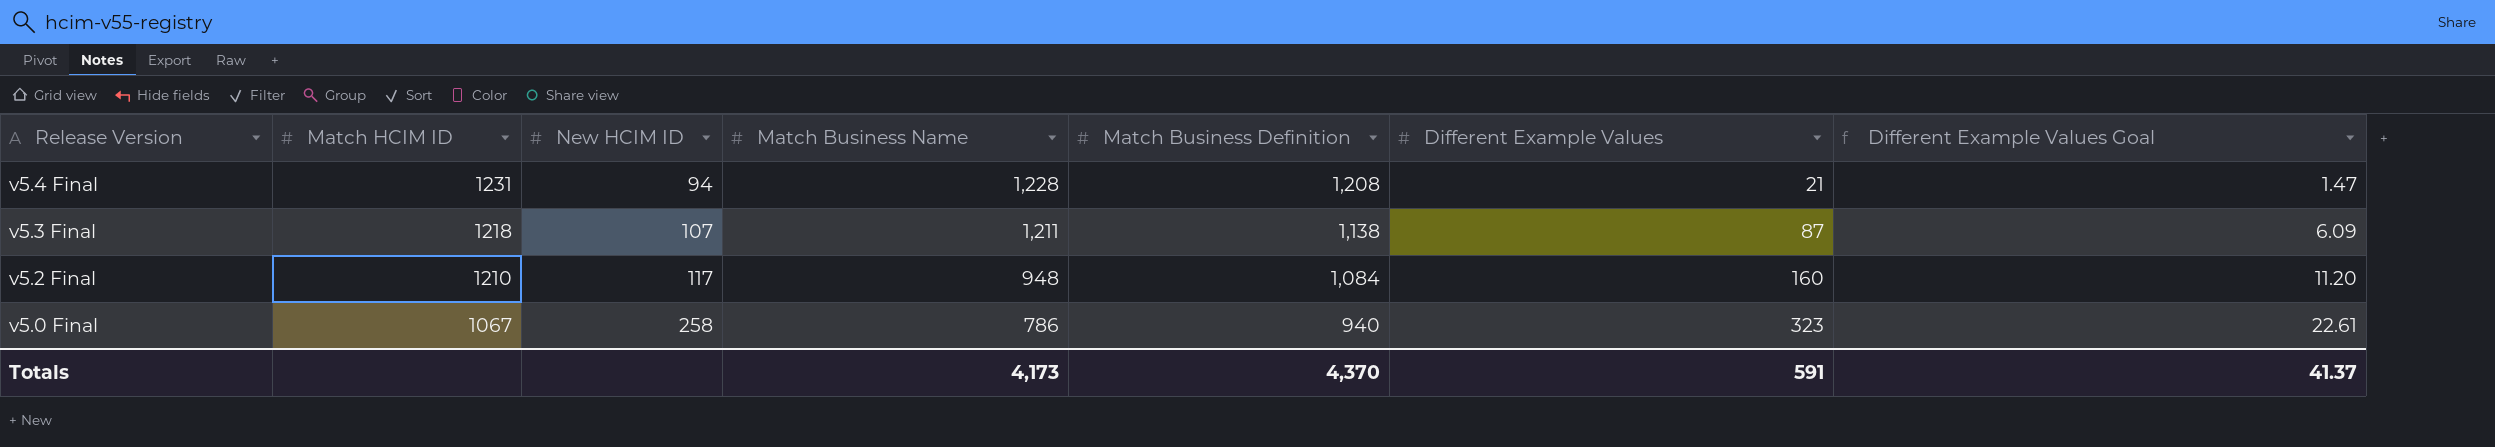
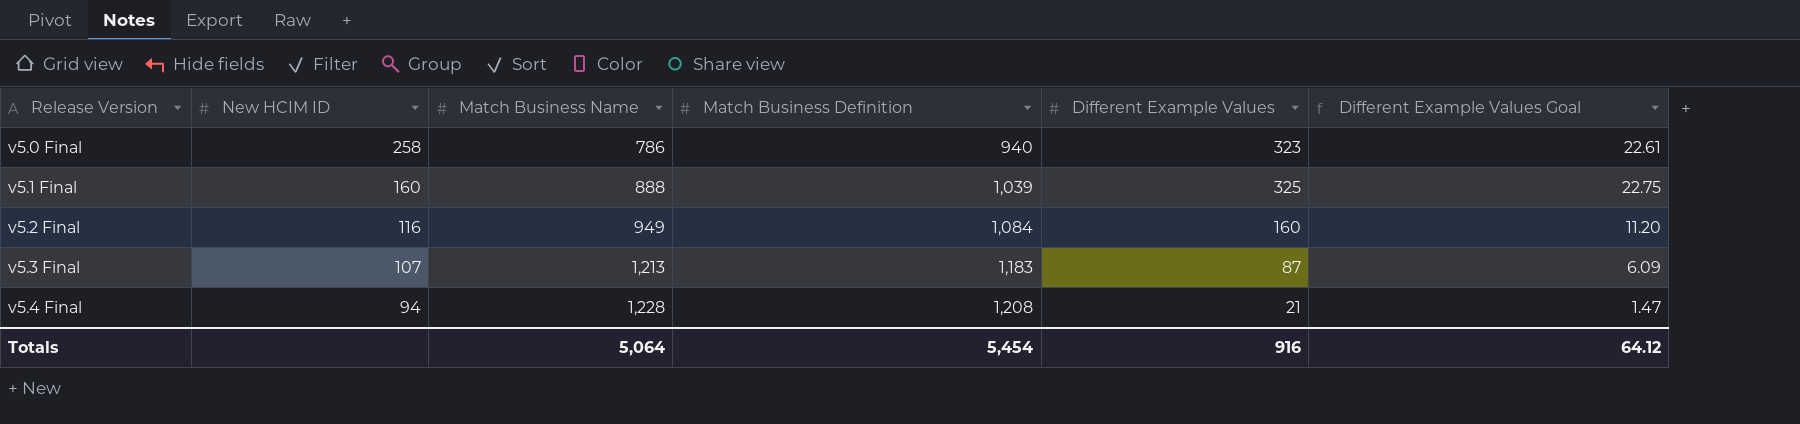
row order: Release Version descending -> Release Version ascending
column Match HCIM ID | position: 2 -> none
row v5.1 Final: none -> 160 | 888 | 1,039 | 325 | 22.75
v5.2 Final | New HCIM ID: 117 -> 116
v5.2 Final | Match Business Name: 948 -> 949
v5.3 Final | Match Business Name: 1,211 -> 1,213
v5.3 Final | Match Business Definition: 1,138 -> 1,183
Totals | Match Business Name: 4,173 -> 5,064
Totals | Match Business Definition: 4,370 -> 5,454
Totals | Different Example Values: 591 -> 916
Totals | Different Example Values Goal: 41.37 -> 64.12

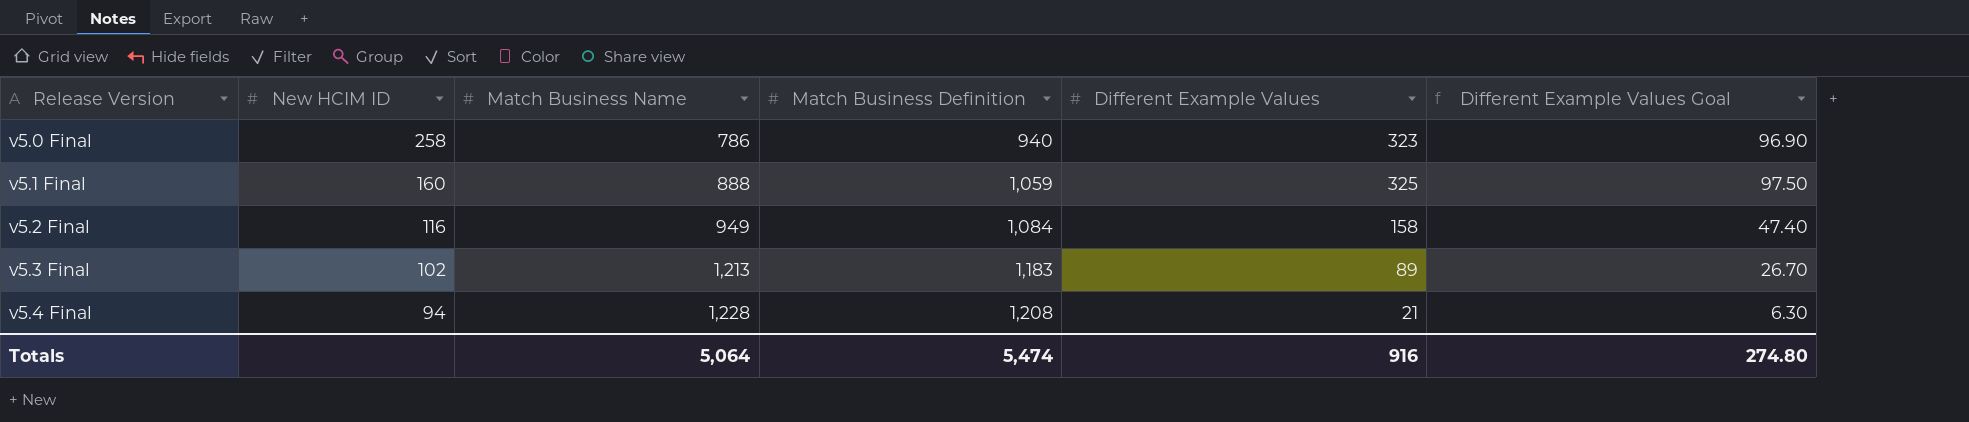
column Different Example Values Goal | formula: [Different Example Values] * 0.07 -> [Different Example Values] * 0.3
v5.1 Final | Match Business Definition: 1,039 -> 1,059
v5.2 Final | Different Example Values: 160 -> 158
v5.3 Final | New HCIM ID: 107 -> 102
v5.3 Final | Different Example Values: 87 -> 89
Totals | Match Business Definition: 5,454 -> 5,474
Totals | Different Example Values Goal: 64.12 -> 274.80

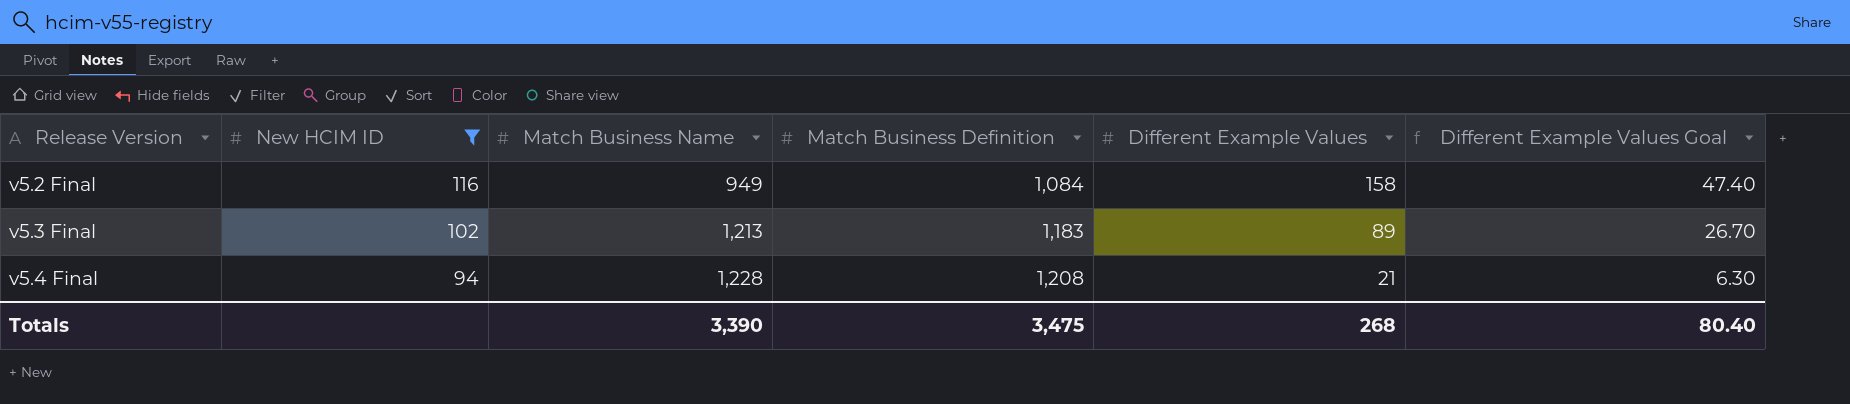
filter: none -> New HCIM ID <= 116
Totals | Match Business Name: 5,064 -> 3,390
Totals | Match Business Definition: 5,474 -> 3,475
Totals | Different Example Values: 916 -> 268
Totals | Different Example Values Goal: 274.80 -> 80.40

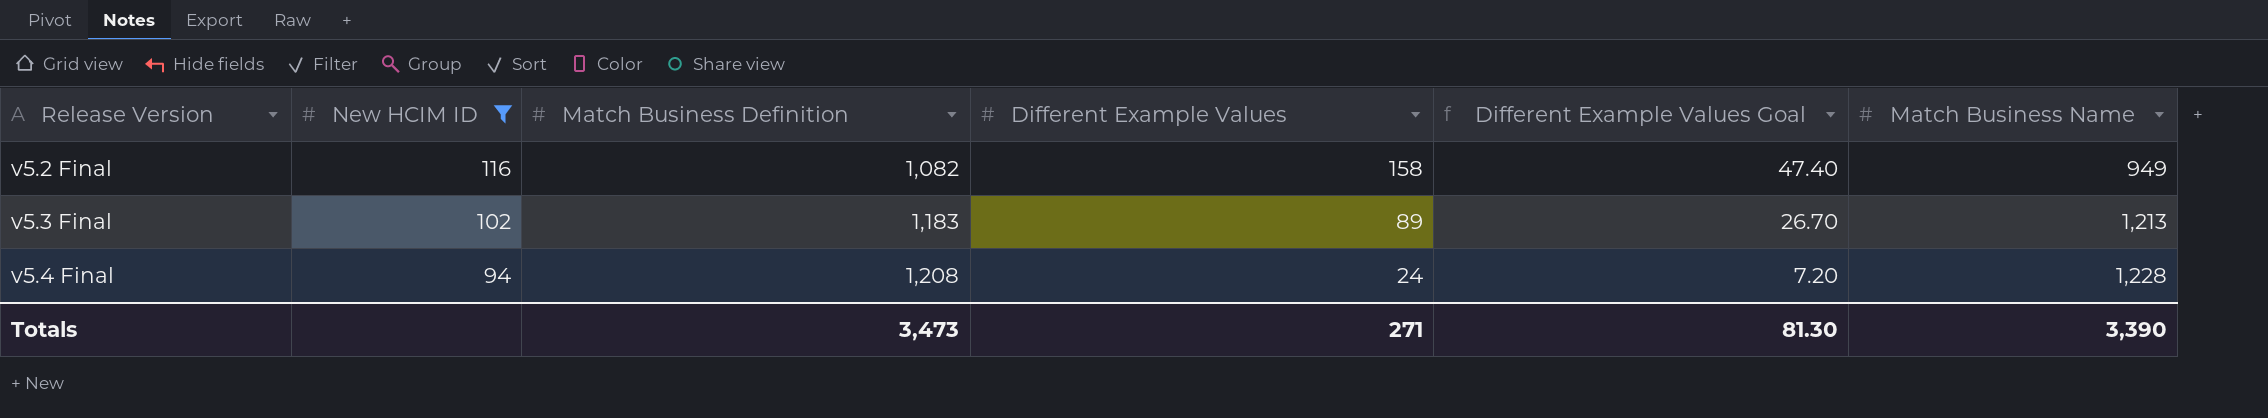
column Match Business Name | position: 3 -> 6
v5.2 Final | Match Business Definition: 1,084 -> 1,082
v5.4 Final | Different Example Values: 21 -> 24
v5.4 Final | Different Example Values Goal: 6.30 -> 7.20
Totals | Match Business Definition: 3,475 -> 3,473
Totals | Different Example Values: 268 -> 271
Totals | Different Example Values Goal: 80.40 -> 81.30

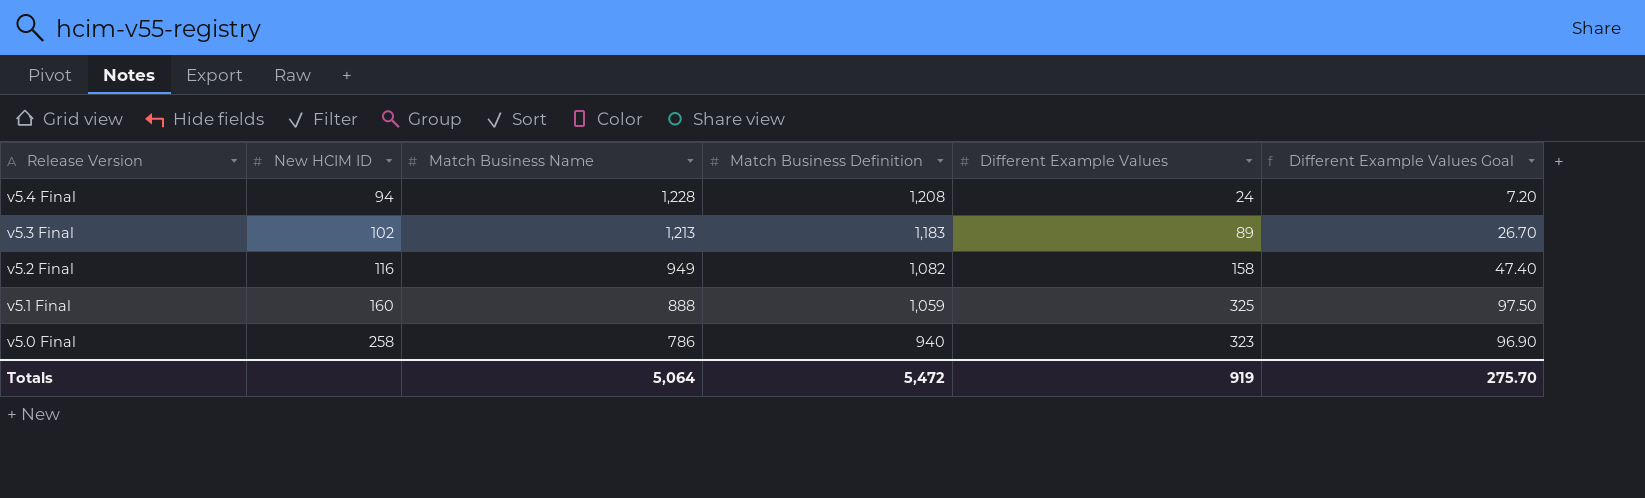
filter: New HCIM ID <= 116 -> none
row order: Release Version ascending -> Release Version descending
column Match Business Name | position: 6 -> 3
Totals | Match Business Name: 3,390 -> 5,064
Totals | Match Business Definition: 3,473 -> 5,472
Totals | Different Example Values: 271 -> 919
Totals | Different Example Values Goal: 81.30 -> 275.70

